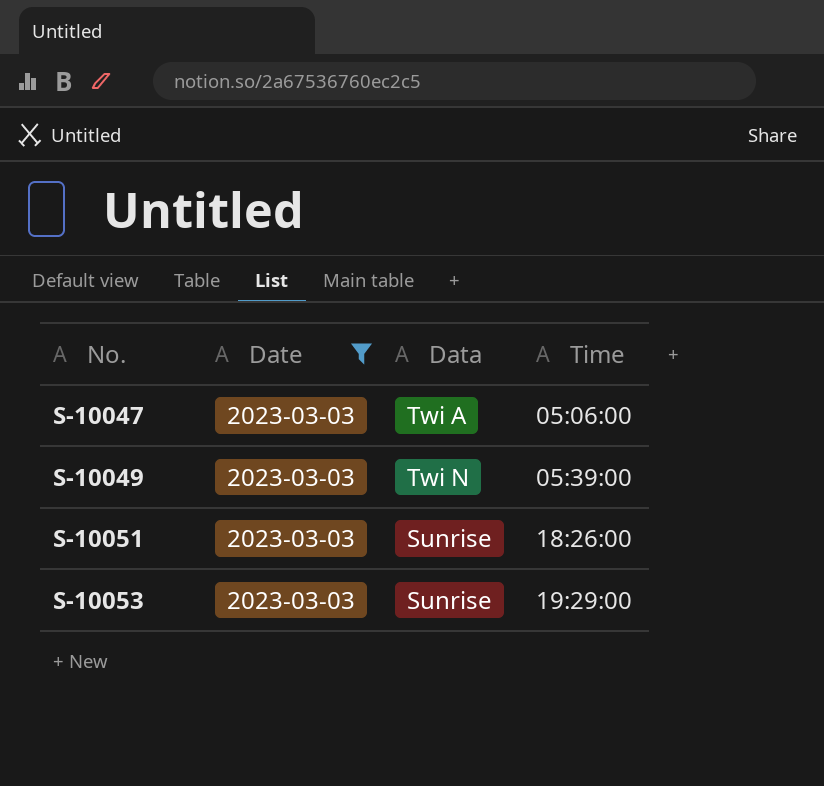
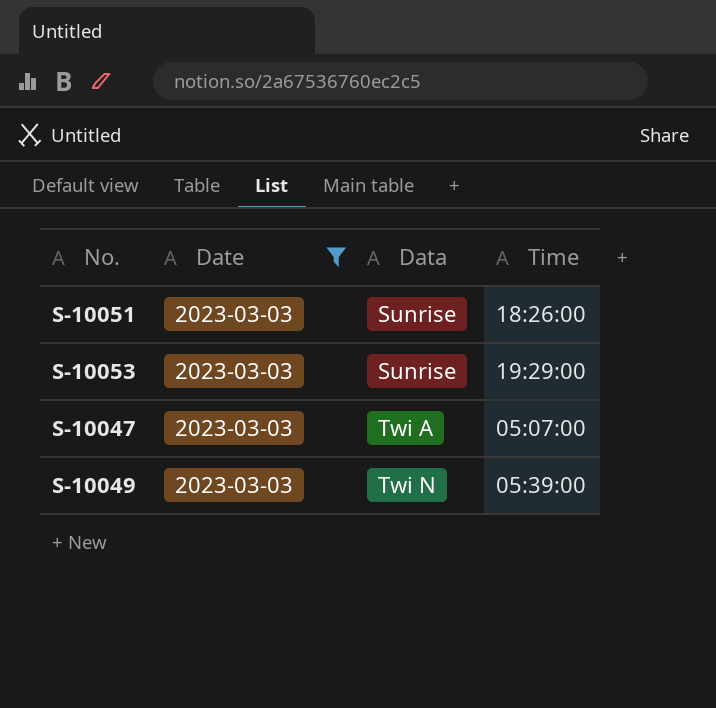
row order: No. ascending -> Data ascending
S-10047 | Time: 05:06:00 -> 05:07:00

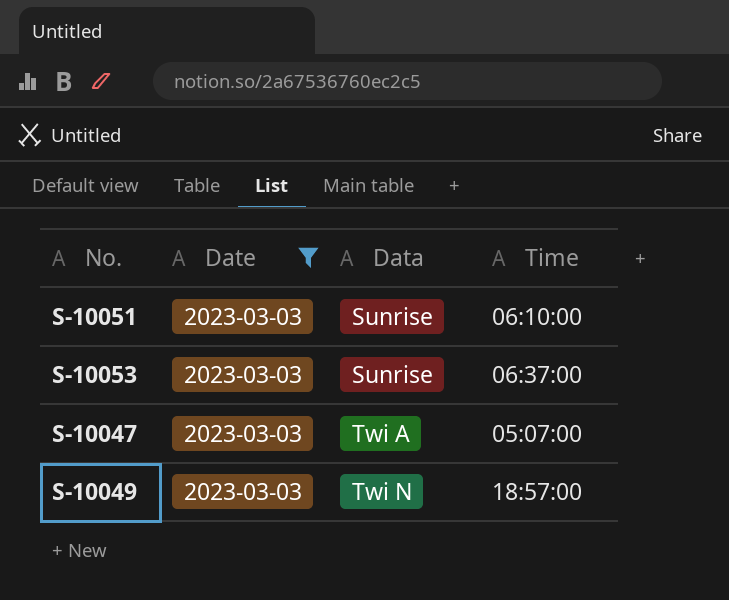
S-10051 | Time: 18:26:00 -> 06:10:00
S-10053 | Time: 19:29:00 -> 06:37:00
S-10049 | Time: 05:39:00 -> 18:57:00

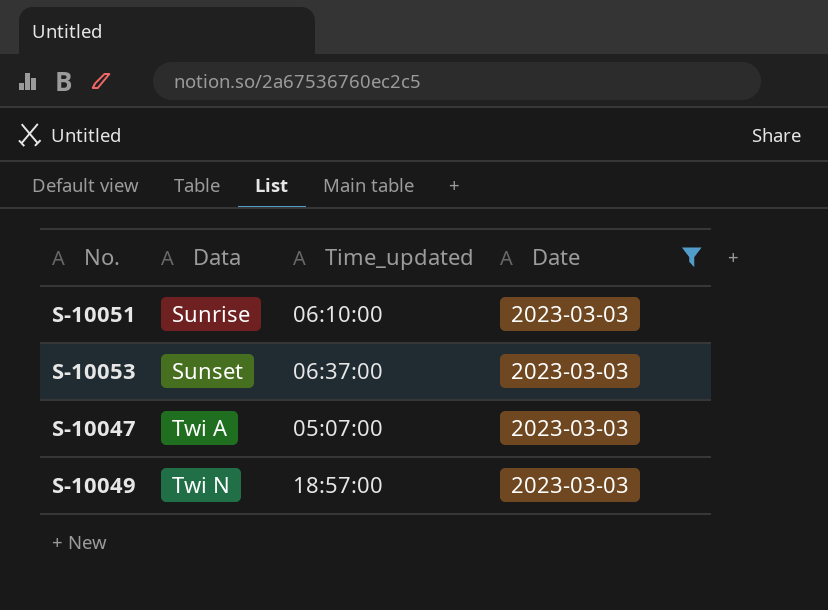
column name: Time -> Time_updated
column Date | position: 2 -> 4
S-10053 | Data: Sunrise -> Sunset

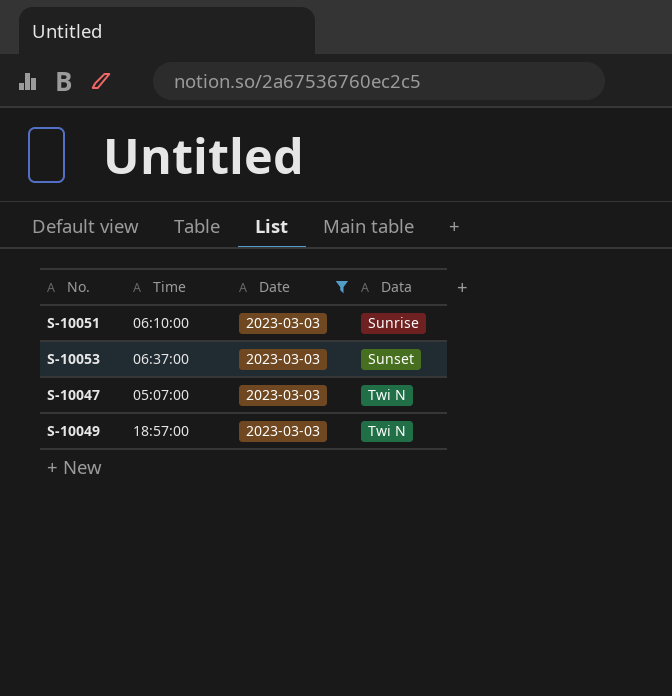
column name: Time_updated -> Time
column Data | position: 2 -> 4
S-10047 | Data: Twi A -> Twi N

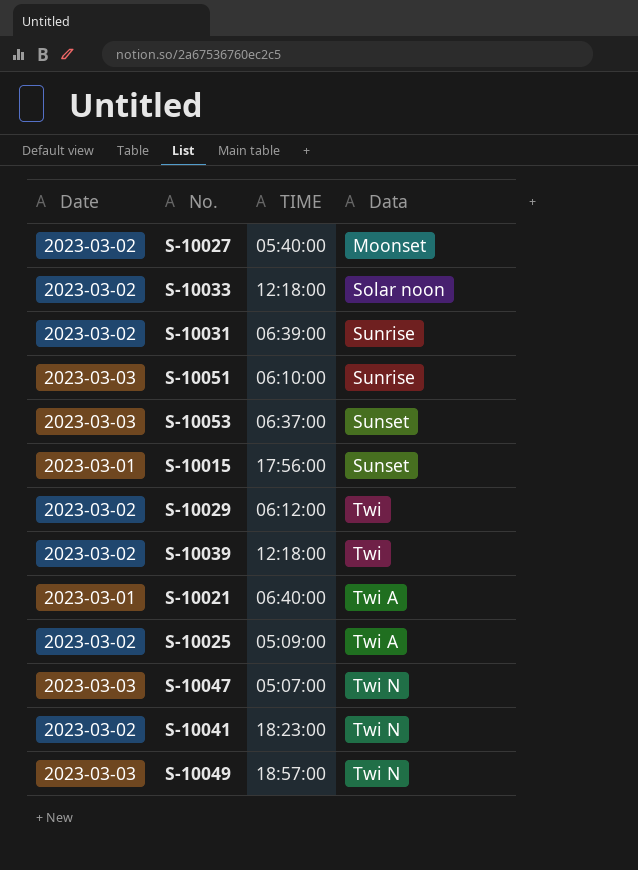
filter: Date = 2023-03-03 -> none
column Date | position: 3 -> 1
column name: Time -> TIME

